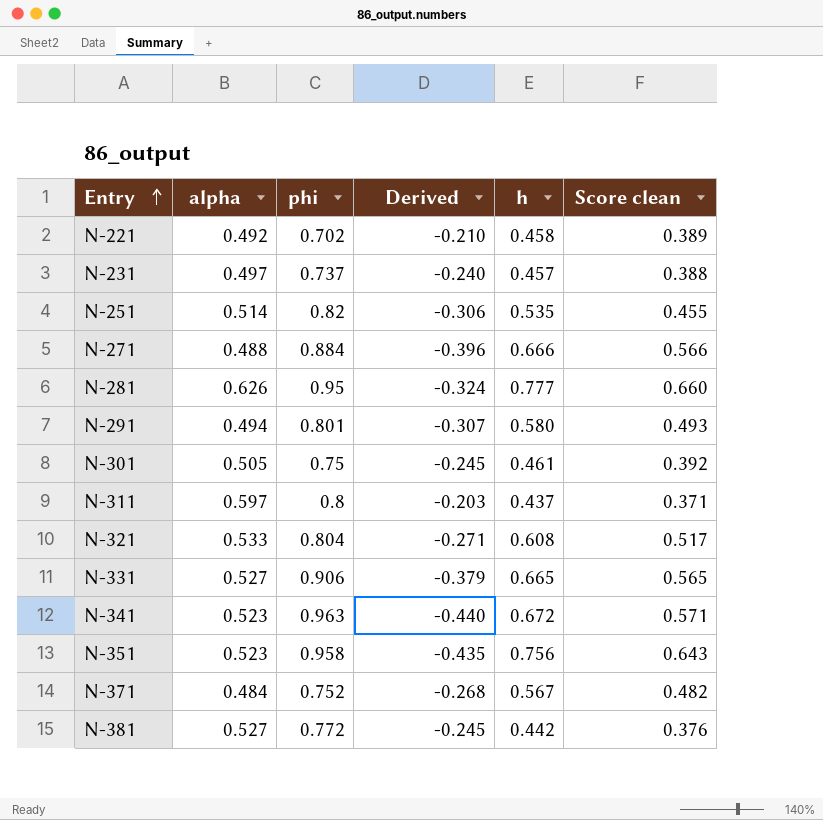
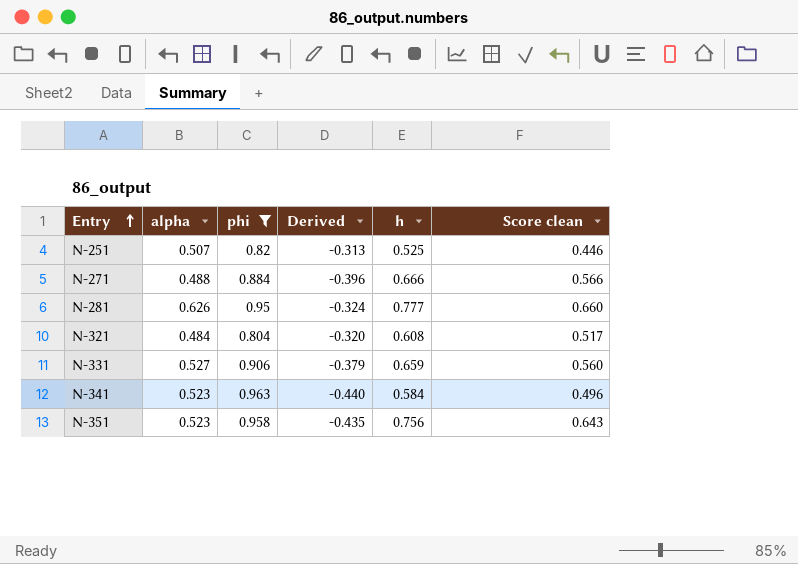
filter: none -> phi >= 0.804
N-251 | alpha: 0.514 -> 0.507
N-251 | Derived: -0.306 -> -0.313
N-251 | h: 0.535 -> 0.525
N-251 | Score clean: 0.455 -> 0.446
N-321 | alpha: 0.533 -> 0.484
N-321 | Derived: -0.271 -> -0.320
N-331 | h: 0.665 -> 0.659
N-331 | Score clean: 0.565 -> 0.560
N-341 | h: 0.672 -> 0.584
N-341 | Score clean: 0.571 -> 0.496

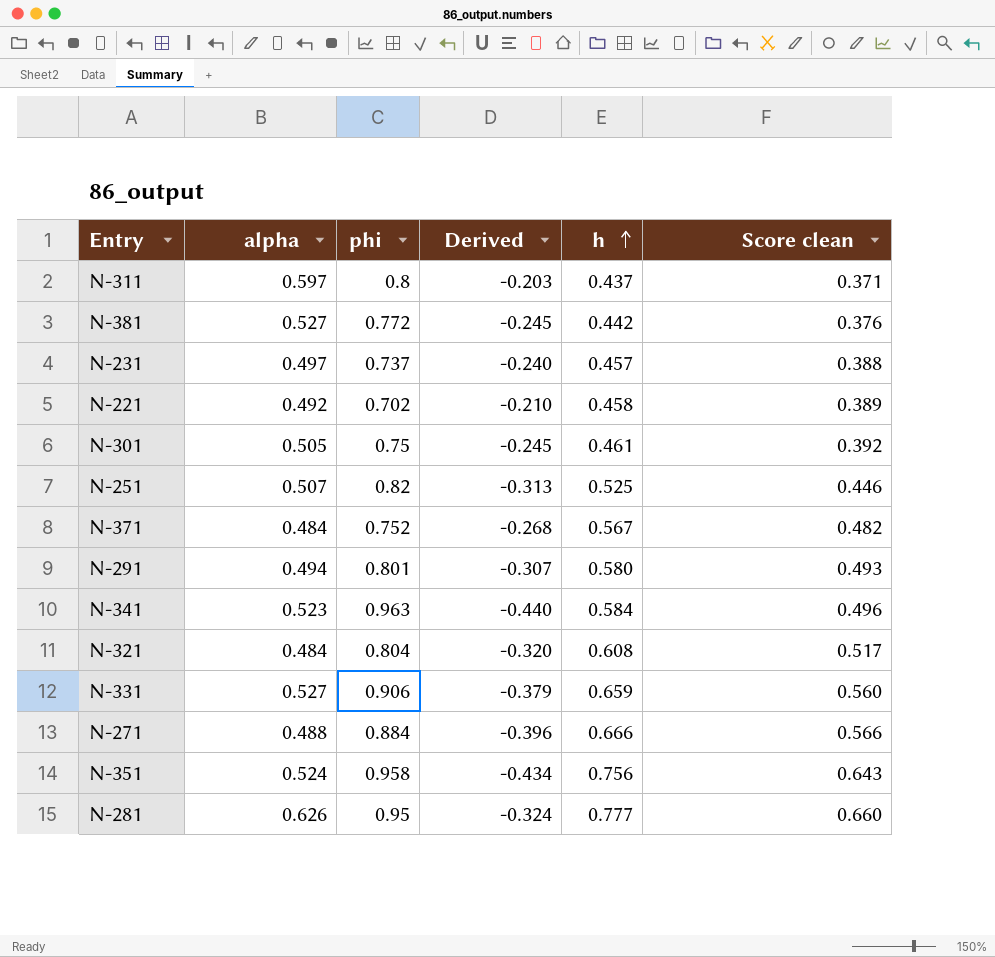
filter: phi >= 0.804 -> none
row order: Entry ascending -> h ascending
N-351 | alpha: 0.523 -> 0.524
N-351 | Derived: -0.435 -> -0.434

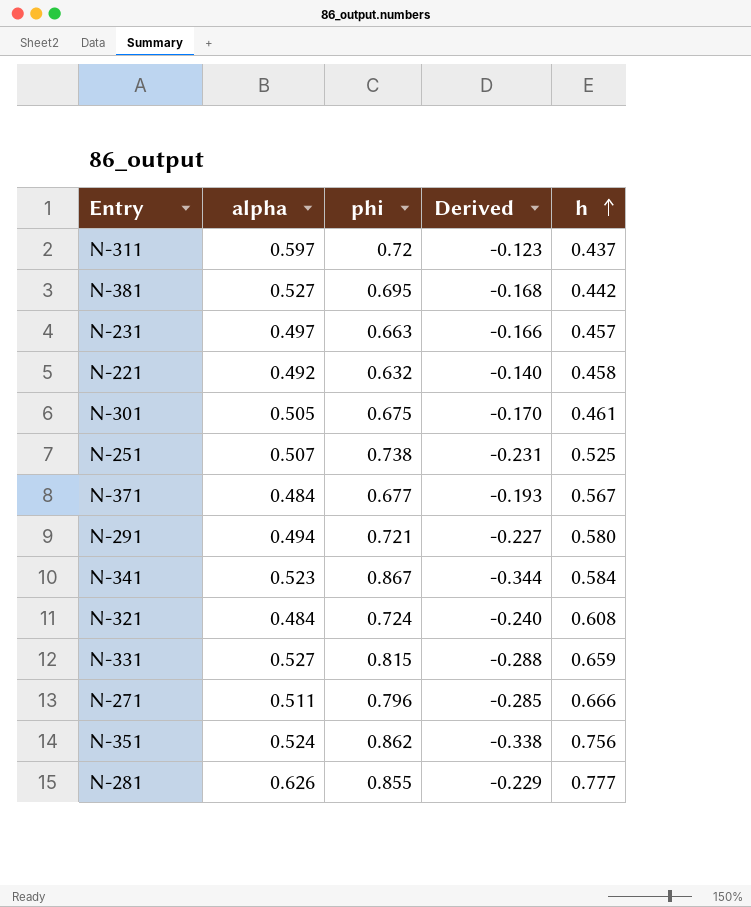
column Score clean | formula: [h] * 0.85 -> none
N-311 | phi: 0.8 -> 0.72
N-311 | Derived: -0.203 -> -0.123
N-381 | phi: 0.772 -> 0.695
N-381 | Derived: -0.245 -> -0.168
N-231 | phi: 0.737 -> 0.663
N-231 | Derived: -0.240 -> -0.166
N-221 | phi: 0.702 -> 0.632
N-221 | Derived: -0.210 -> -0.140
N-301 | phi: 0.75 -> 0.675
N-301 | Derived: -0.245 -> -0.170
N-251 | phi: 0.82 -> 0.738
N-251 | Derived: -0.313 -> -0.231
N-371 | phi: 0.752 -> 0.677
N-371 | Derived: -0.268 -> -0.193
N-291 | phi: 0.801 -> 0.721
N-291 | Derived: -0.307 -> -0.227
N-341 | phi: 0.963 -> 0.867
N-341 | Derived: -0.440 -> -0.344
N-321 | phi: 0.804 -> 0.724
N-321 | Derived: -0.320 -> -0.240
N-331 | phi: 0.906 -> 0.815
N-331 | Derived: -0.379 -> -0.288
N-271 | alpha: 0.488 -> 0.511
N-271 | phi: 0.884 -> 0.796
N-271 | Derived: -0.396 -> -0.285
N-351 | phi: 0.958 -> 0.862
N-351 | Derived: -0.434 -> -0.338
N-281 | phi: 0.95 -> 0.855
N-281 | Derived: -0.324 -> -0.229

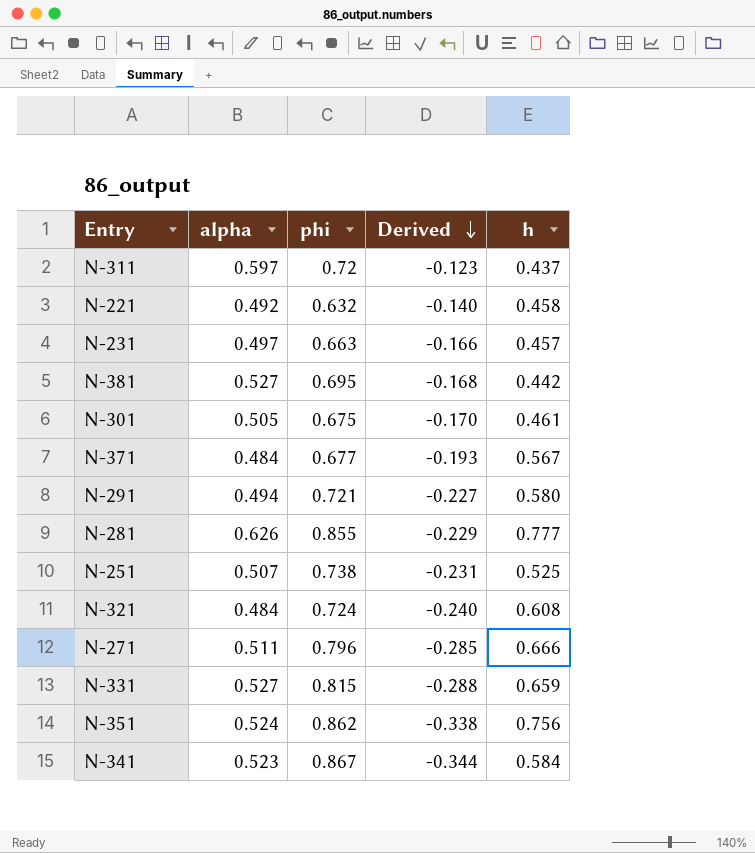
row order: h ascending -> Derived descending

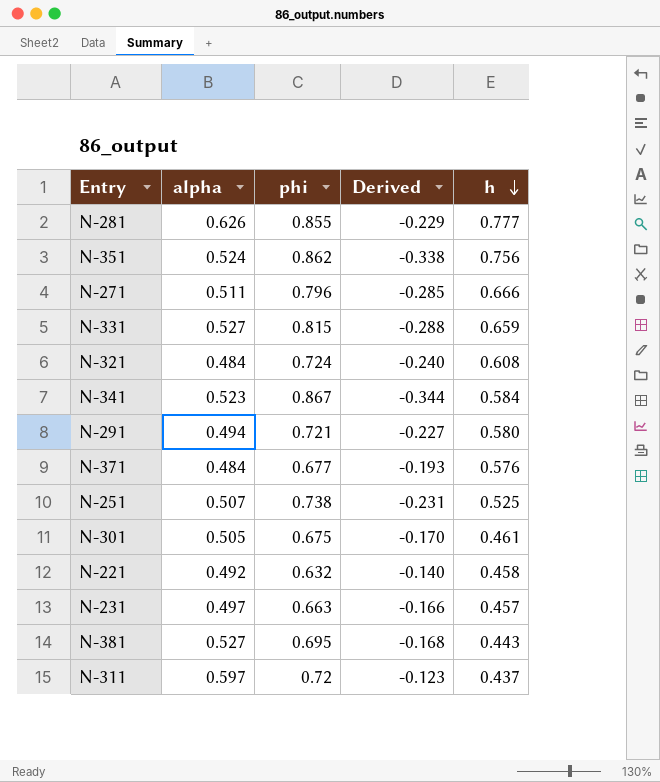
row order: Derived descending -> h descending
N-371 | h: 0.567 -> 0.576
N-381 | h: 0.442 -> 0.443

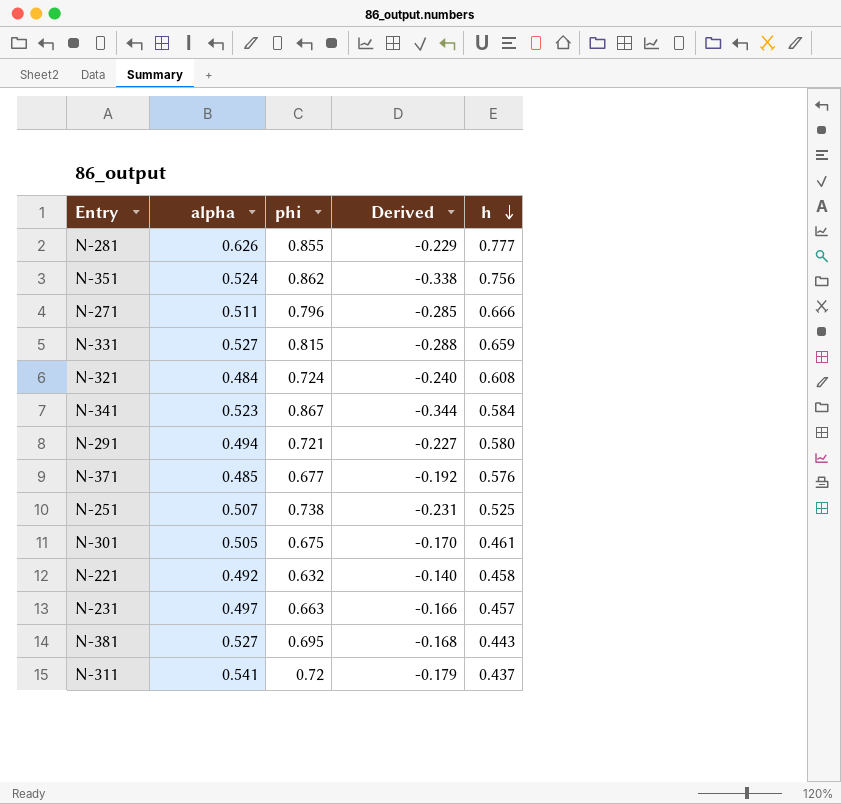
N-371 | alpha: 0.484 -> 0.485
N-371 | Derived: -0.193 -> -0.192
N-311 | alpha: 0.597 -> 0.541
N-311 | Derived: -0.123 -> -0.179

